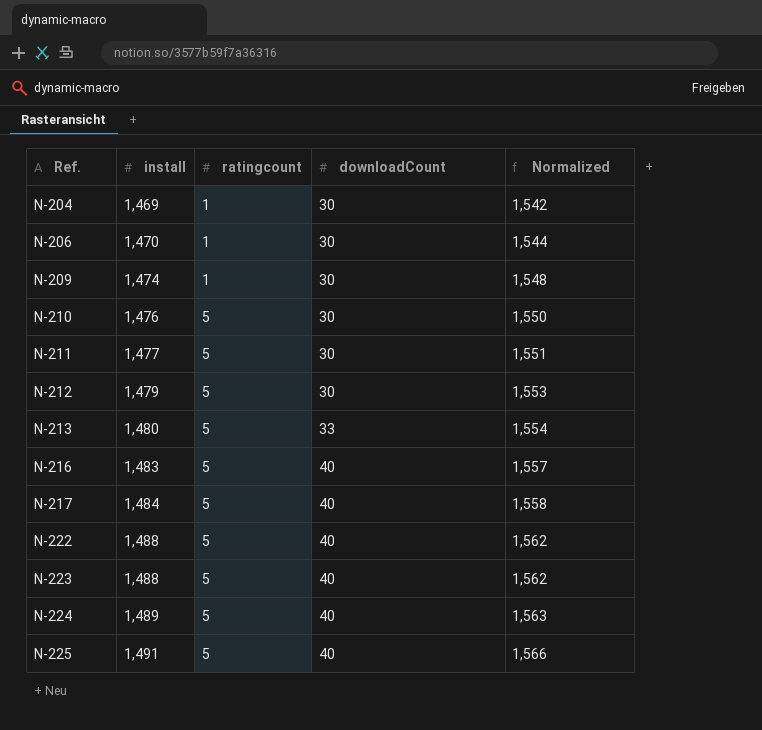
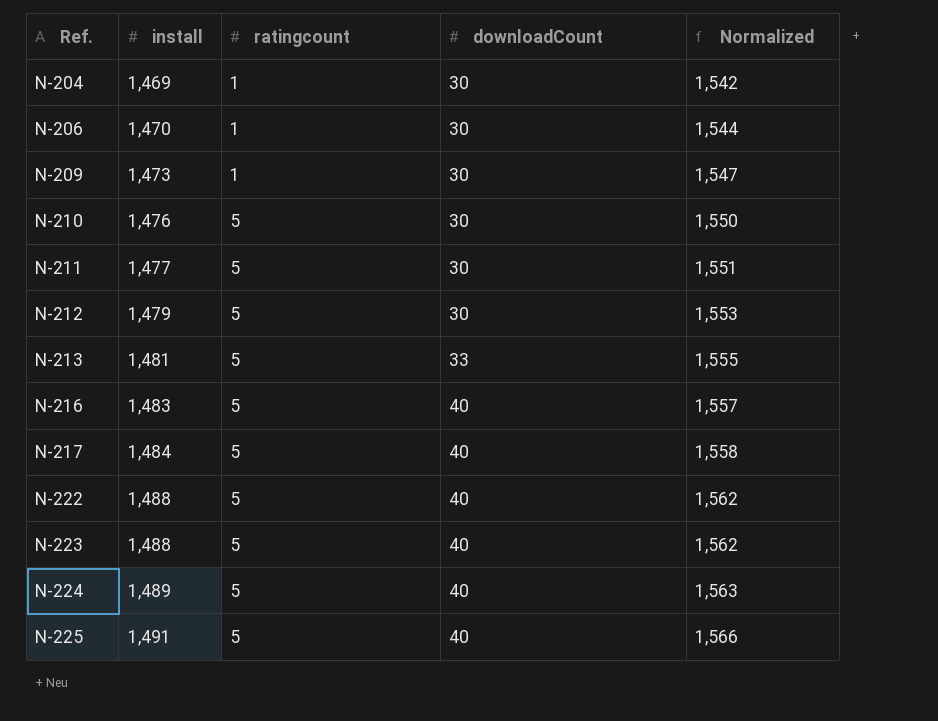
N-209 | install: 1,474 -> 1,473
N-209 | Normalized: 1,548 -> 1,547
N-213 | install: 1,480 -> 1,481
N-213 | Normalized: 1,554 -> 1,555

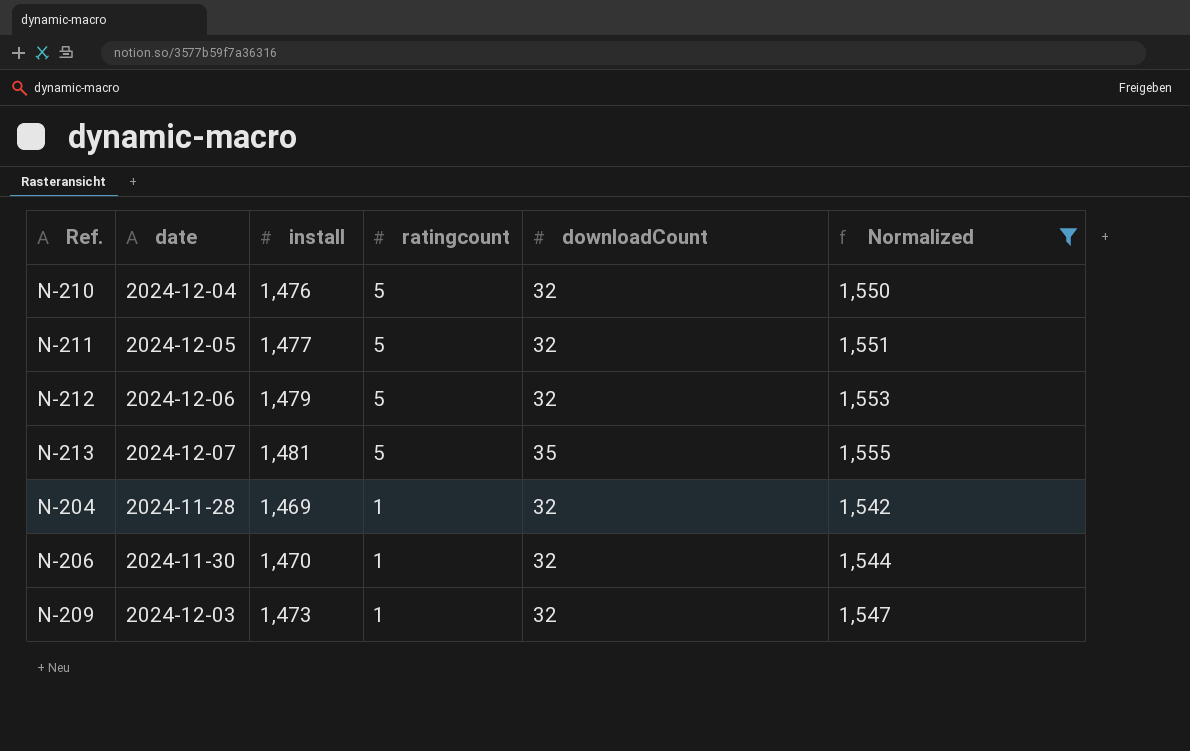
filter: none -> Normalized <= 1,555
row order: Ref. ascending -> ratingcount descending
column date | position: none -> 2
N-210 | downloadCount: 30 -> 32
N-211 | downloadCount: 30 -> 32
N-212 | downloadCount: 30 -> 32
N-213 | downloadCount: 33 -> 35
N-204 | downloadCount: 30 -> 32
N-206 | downloadCount: 30 -> 32
N-209 | downloadCount: 30 -> 32

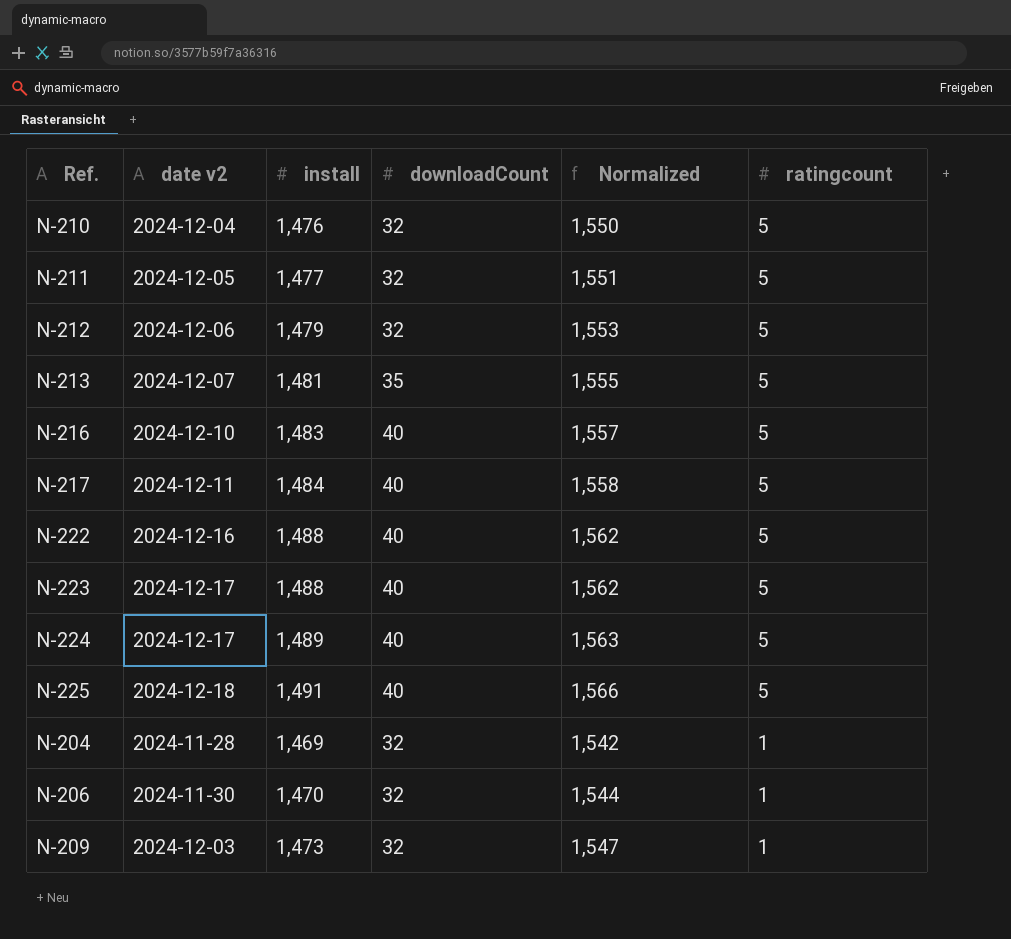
filter: Normalized <= 1,555 -> none
column name: date -> date v2
column ratingcount | position: 4 -> 6

